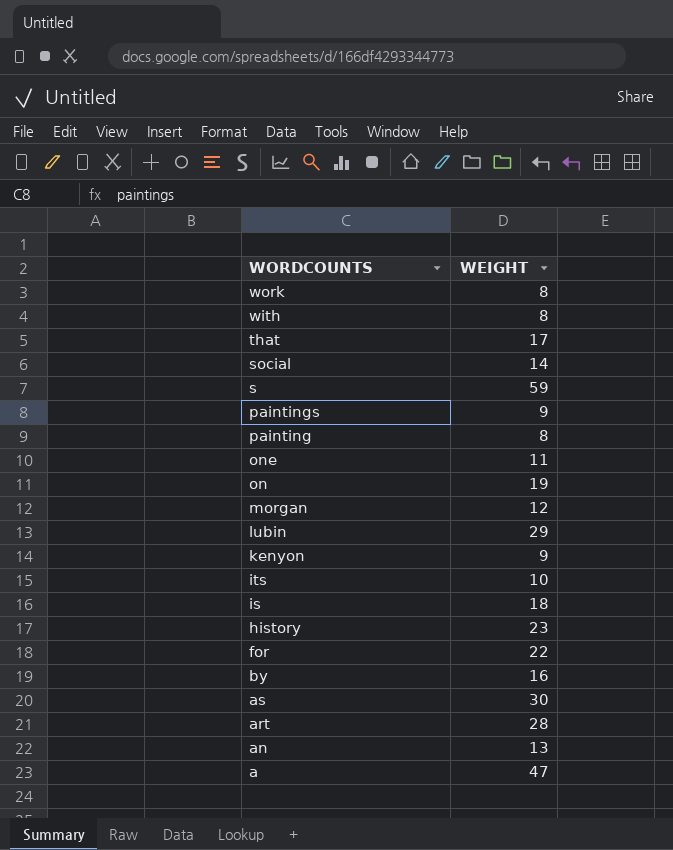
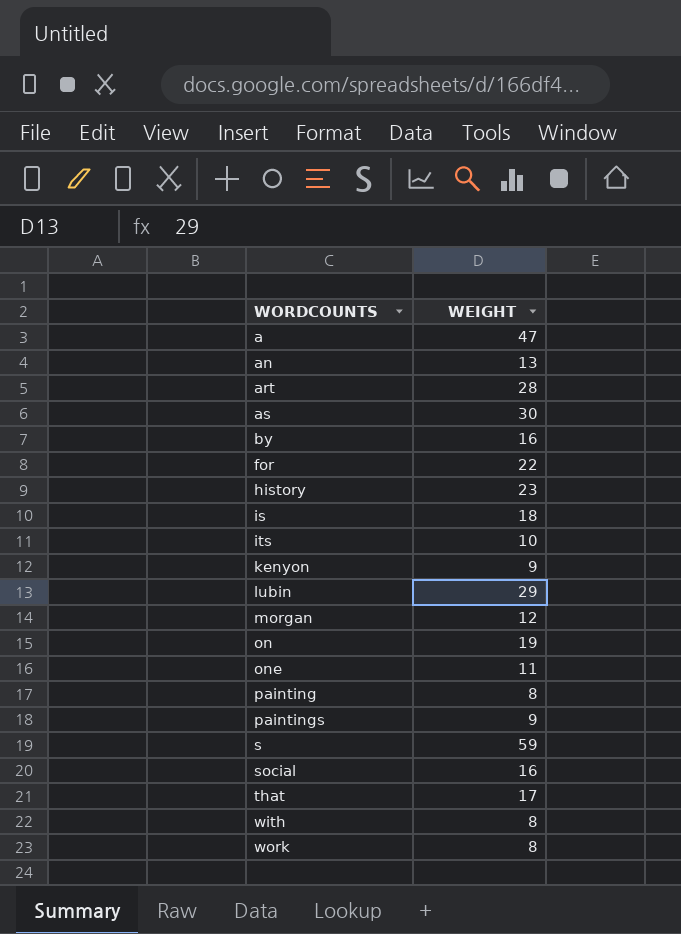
row order: WORDCOUNTS descending -> WORDCOUNTS ascending
social | WEIGHT: 14 -> 16

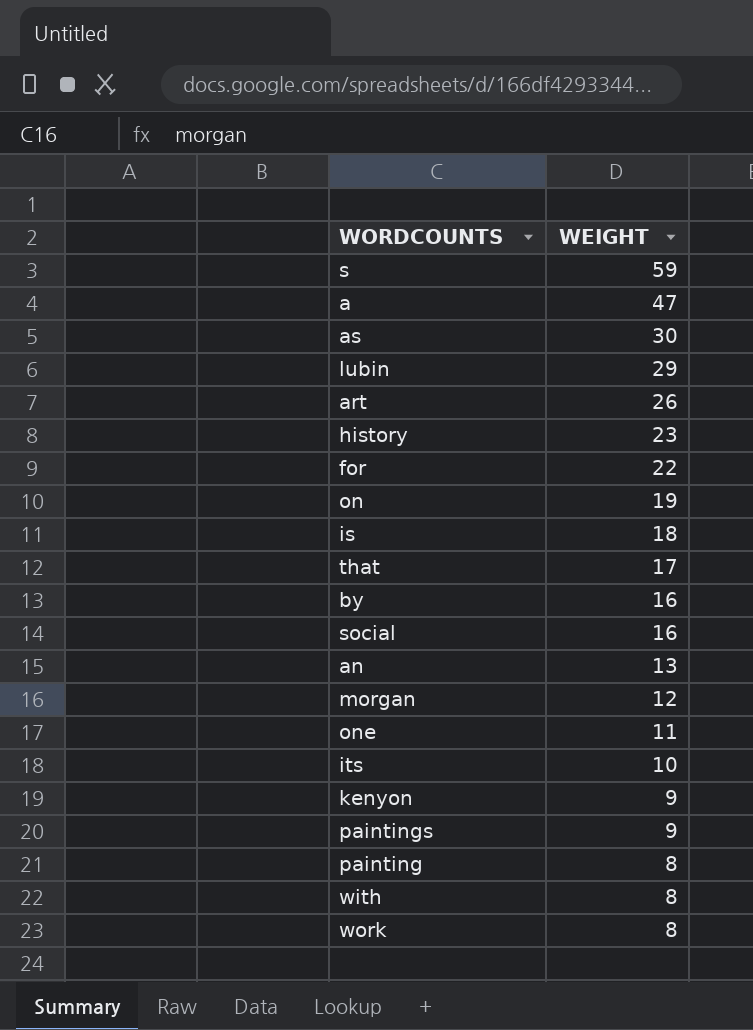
row order: WORDCOUNTS ascending -> WEIGHT descending
art | WEIGHT: 28 -> 26

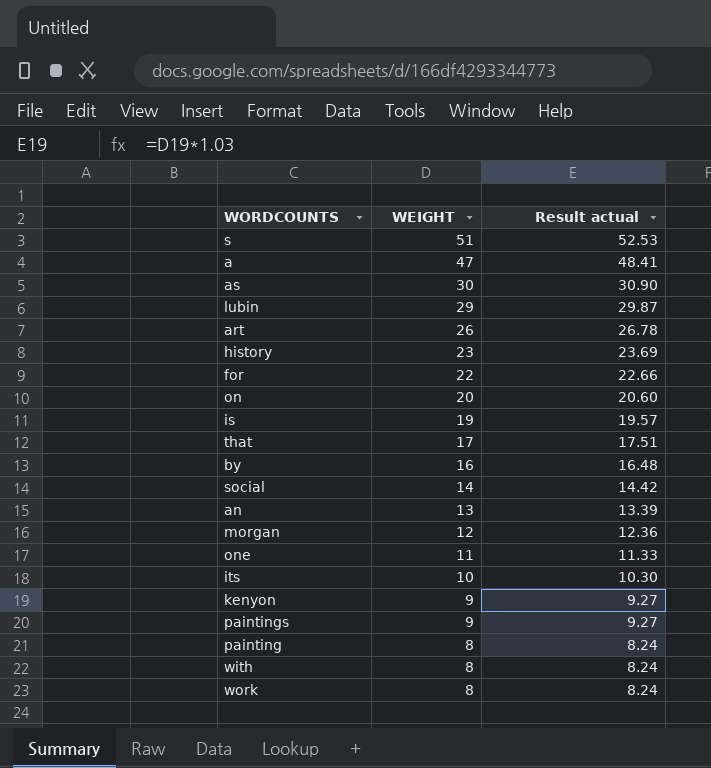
column Result actual | formula: none -> [WEIGHT] * 1.03
s | WEIGHT: 59 -> 51
on | WEIGHT: 19 -> 20
is | WEIGHT: 18 -> 19
social | WEIGHT: 16 -> 14

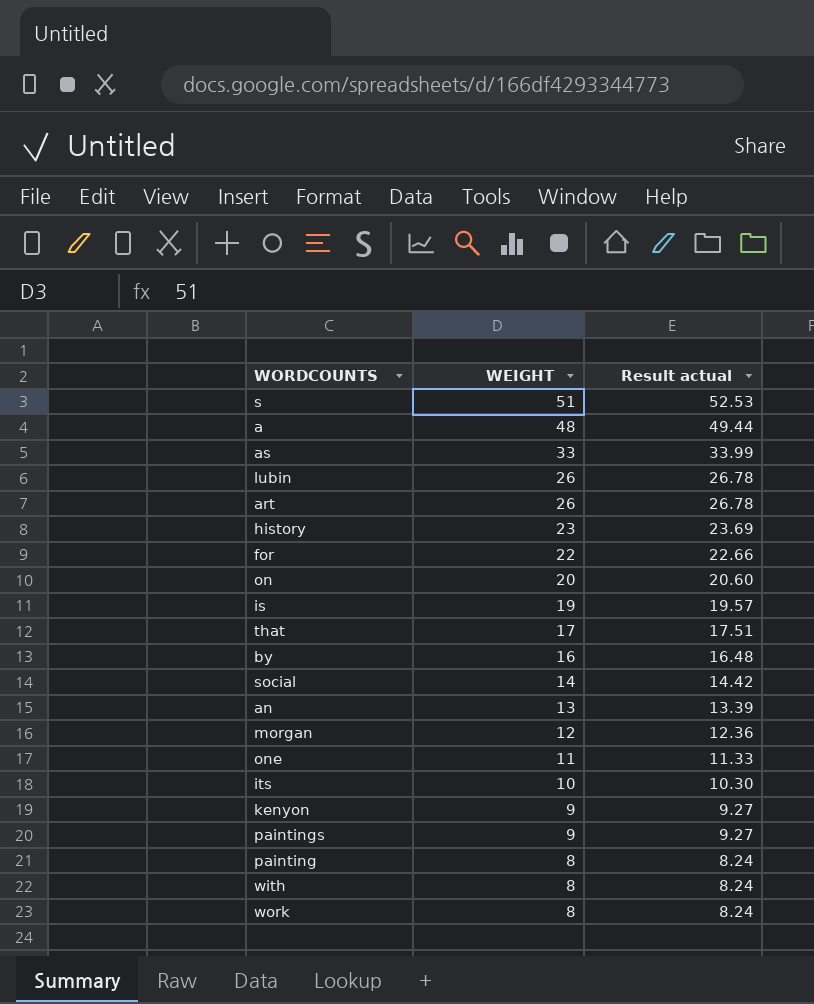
a | WEIGHT: 47 -> 48
a | Result actual: 48.41 -> 49.44
as | WEIGHT: 30 -> 33
as | Result actual: 30.90 -> 33.99
lubin | WEIGHT: 29 -> 26
lubin | Result actual: 29.87 -> 26.78

